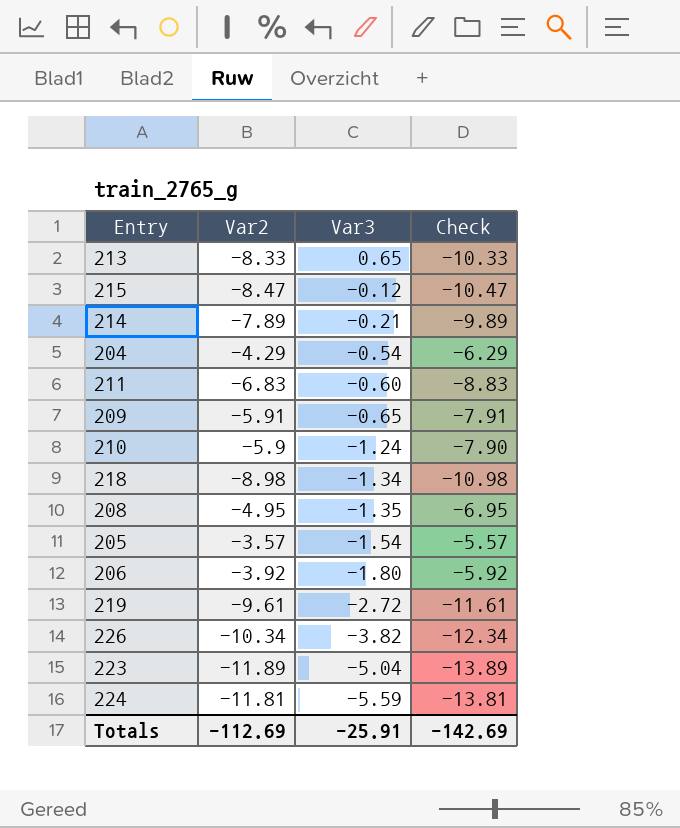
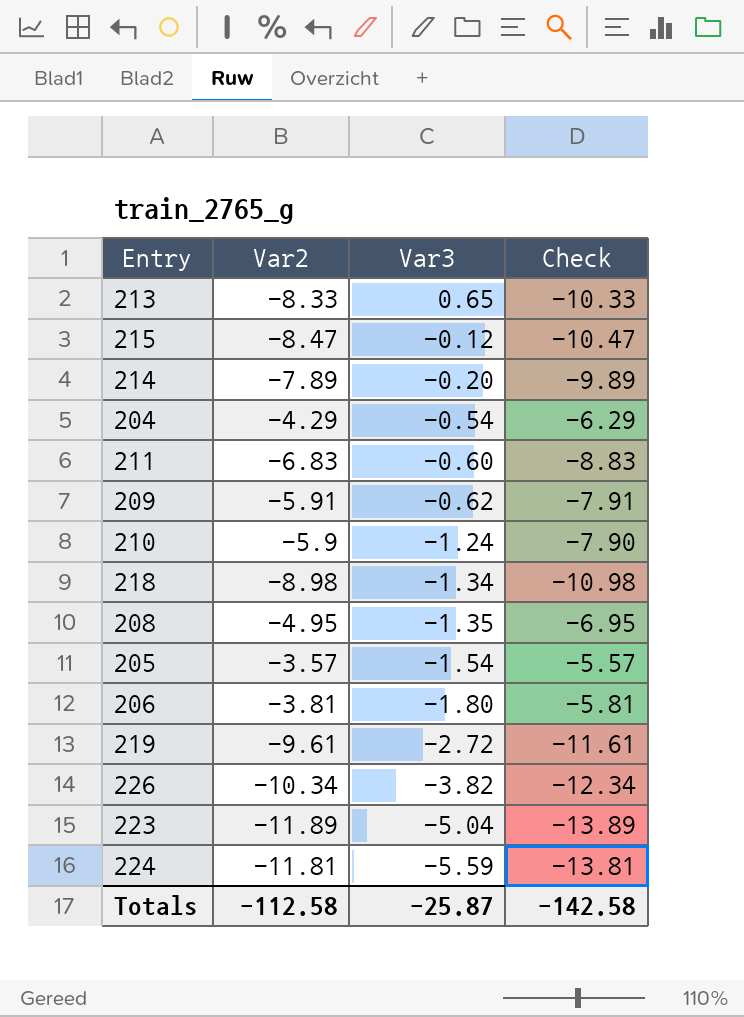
214 | Var3: -0.21 -> -0.20
209 | Var3: -0.65 -> -0.62
206 | Var2: -3.92 -> -3.81
206 | Check: -5.92 -> -5.81
Totals | Var2: -112.69 -> -112.58
Totals | Var3: -25.91 -> -25.87
Totals | Check: -142.69 -> -142.58

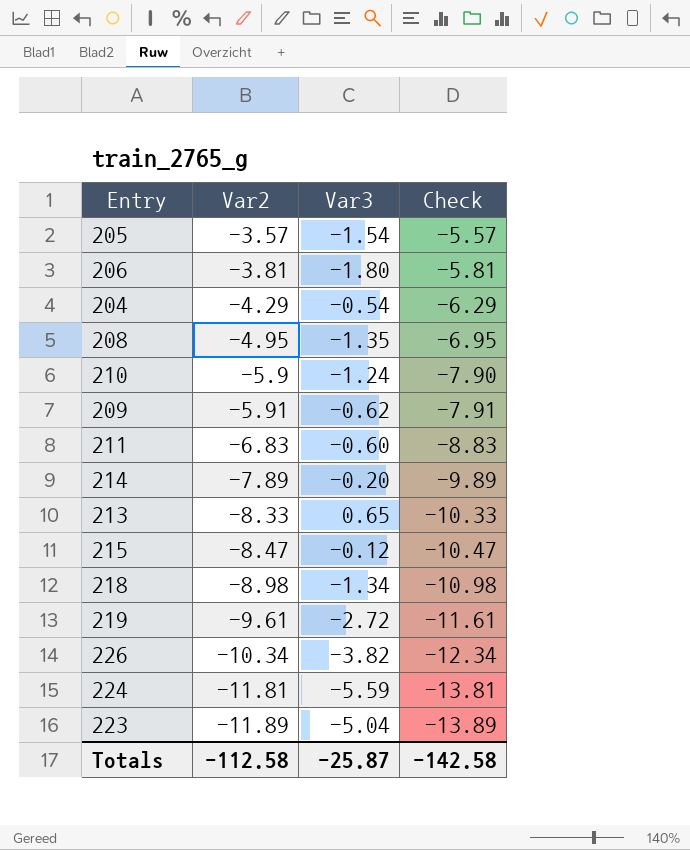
row order: Var3 descending -> Var2 descending

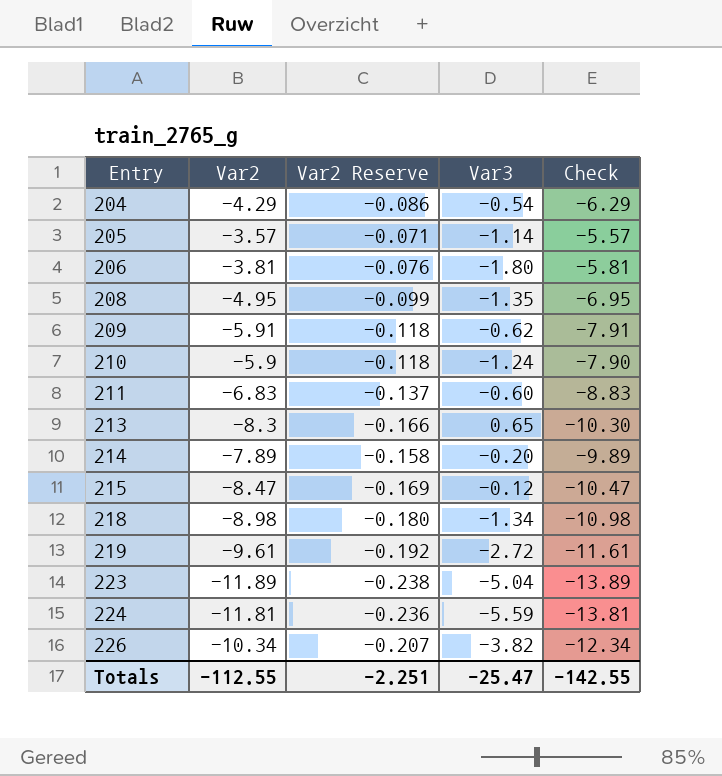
row order: Var2 descending -> Entry ascending
column Var2 Reserve | formula: none -> [Var2] * 0.02
205 | Var3: -1.54 -> -1.14
213 | Var2: -8.33 -> -8.3
213 | Check: -10.33 -> -10.30
Totals | Var2: -112.58 -> -112.55
Totals | Var3: -25.87 -> -25.47
Totals | Check: -142.58 -> -142.55

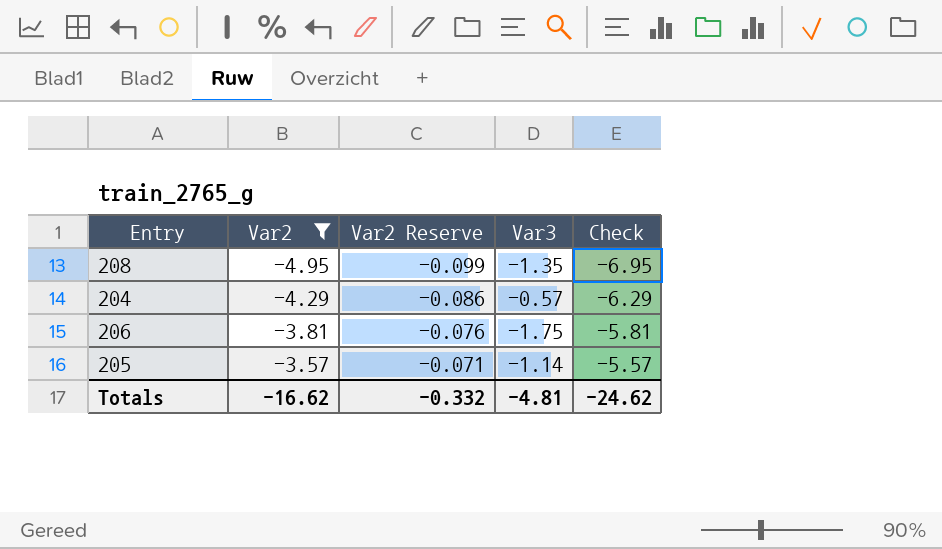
filter: none -> Var2 >= -4.95
row order: Entry ascending -> Var2 ascending
204 | Var3: -0.54 -> -0.57
206 | Var3: -1.80 -> -1.75
Totals | Var2: -112.55 -> -16.62
Totals | Var2 Reserve: -2.251 -> -0.332
Totals | Var3: -25.47 -> -4.81
Totals | Check: -142.55 -> -24.62

